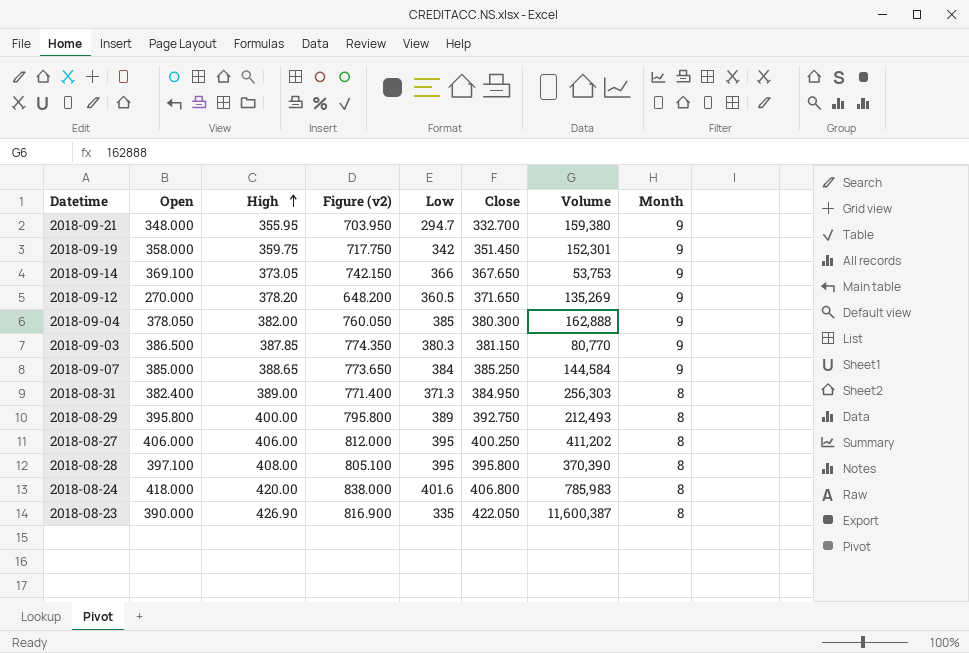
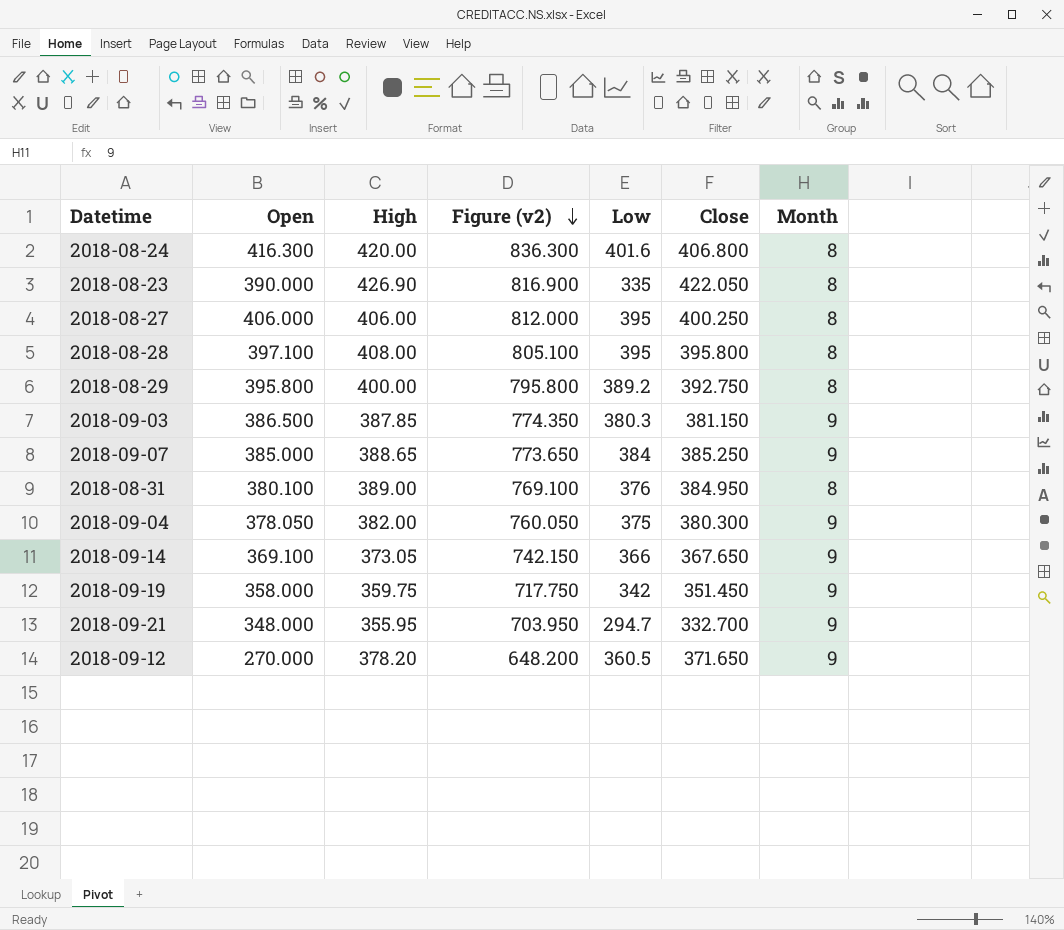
row order: High ascending -> Figure (v2) descending
column Volume | position: 7 -> none
2018-08-24 | Open: 418.000 -> 416.300
2018-08-24 | Figure (v2): 838.000 -> 836.300
2018-08-29 | Low: 389 -> 389.2
2018-08-31 | Open: 382.400 -> 380.100
2018-08-31 | Figure (v2): 771.400 -> 769.100
2018-08-31 | Low: 371.3 -> 376
2018-09-04 | Low: 385 -> 375

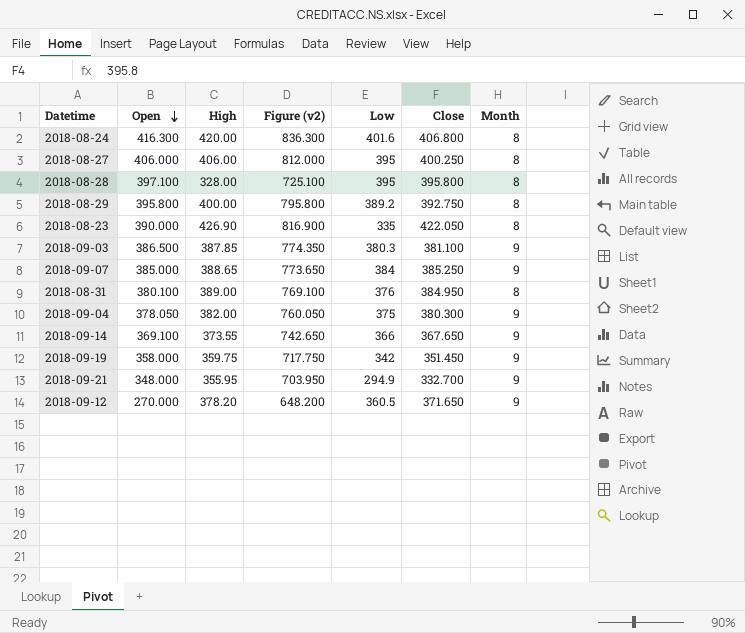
row order: Figure (v2) descending -> Open descending
2018-08-28 | High: 408.00 -> 328.00
2018-08-28 | Figure (v2): 805.100 -> 725.100
2018-09-03 | Close: 381.150 -> 381.100
2018-09-14 | High: 373.05 -> 373.55
2018-09-14 | Figure (v2): 742.150 -> 742.650
2018-09-21 | Low: 294.7 -> 294.9

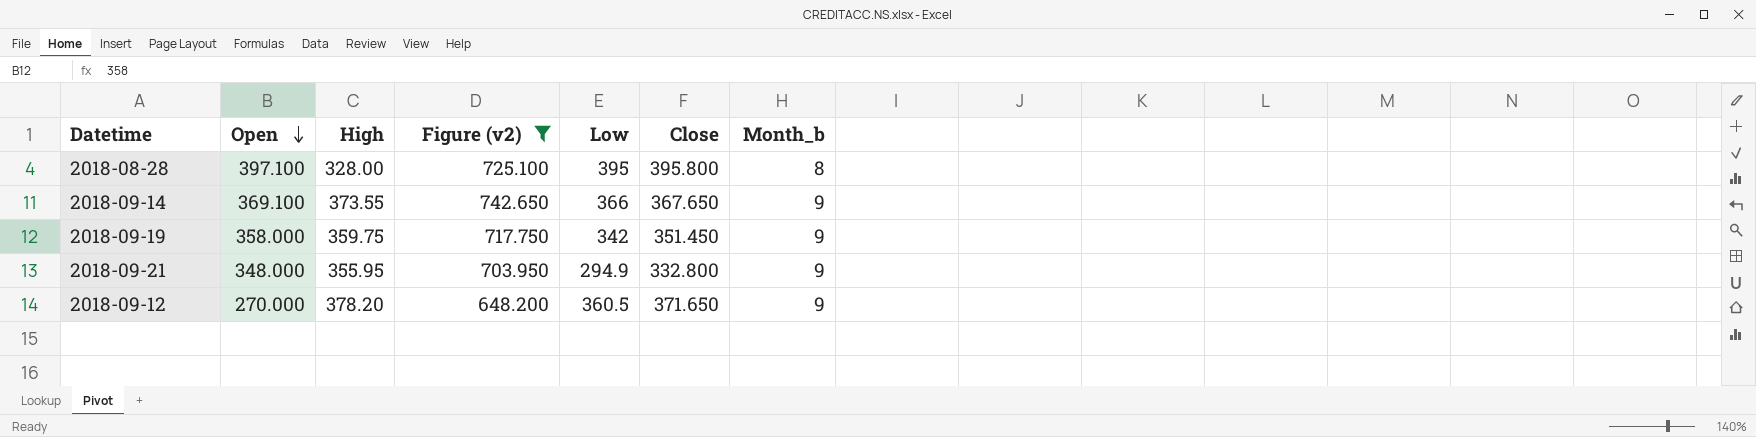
filter: none -> Figure (v2) <= 742.650
column name: Month -> Month_b
2018-09-21 | Close: 332.700 -> 332.800

